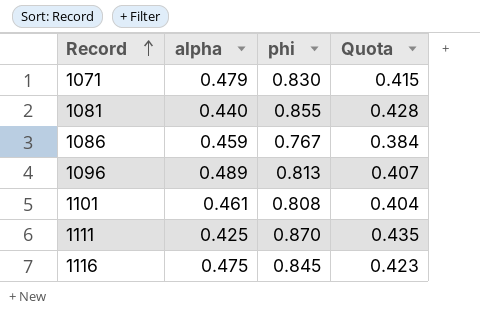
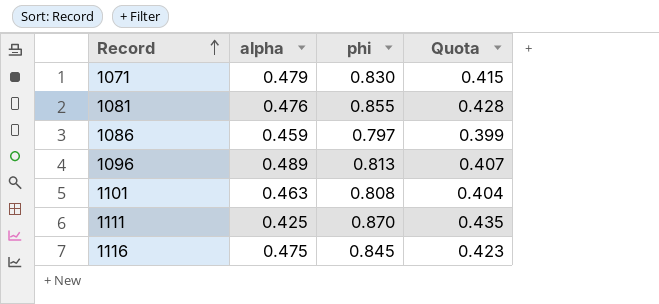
1081 | alpha: 0.440 -> 0.476
1086 | phi: 0.767 -> 0.797
1086 | Quota: 0.384 -> 0.399
1101 | alpha: 0.461 -> 0.463

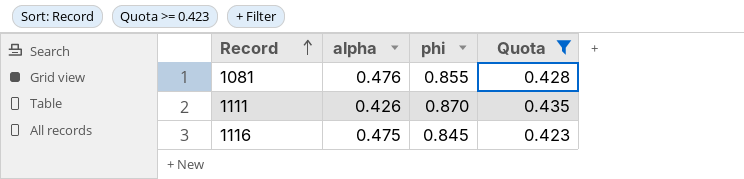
filter: none -> Quota >= 0.423
1111 | alpha: 0.425 -> 0.426

